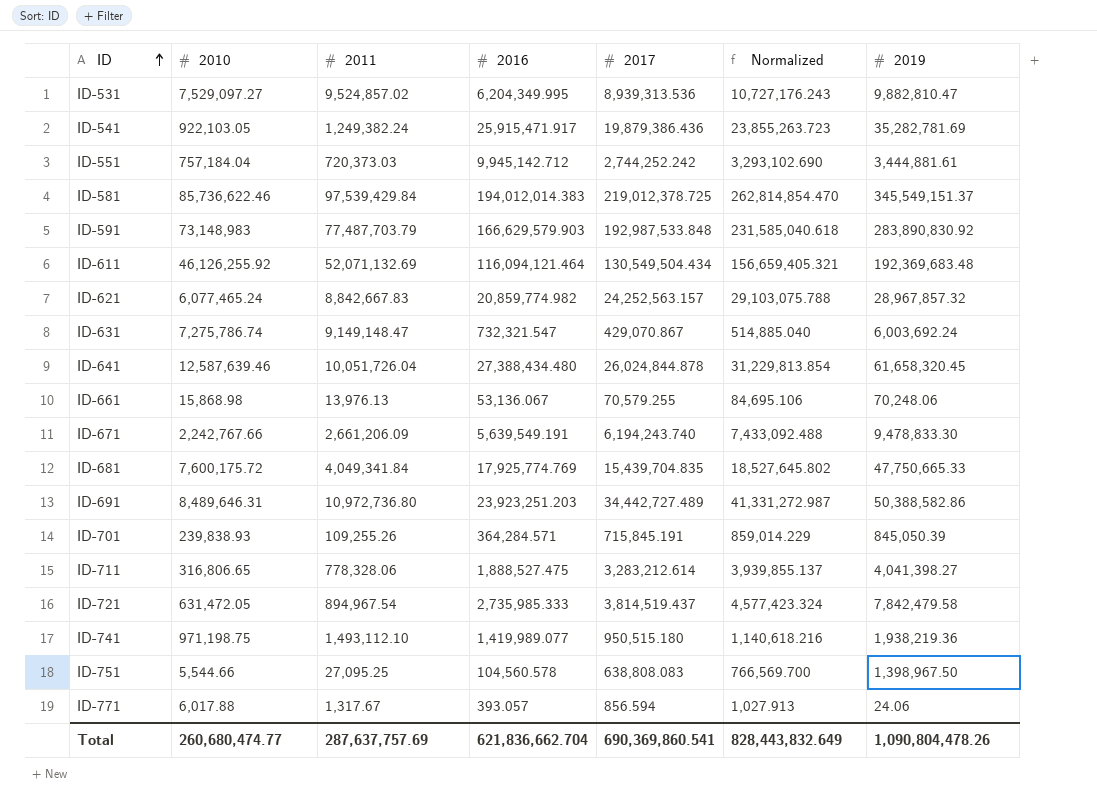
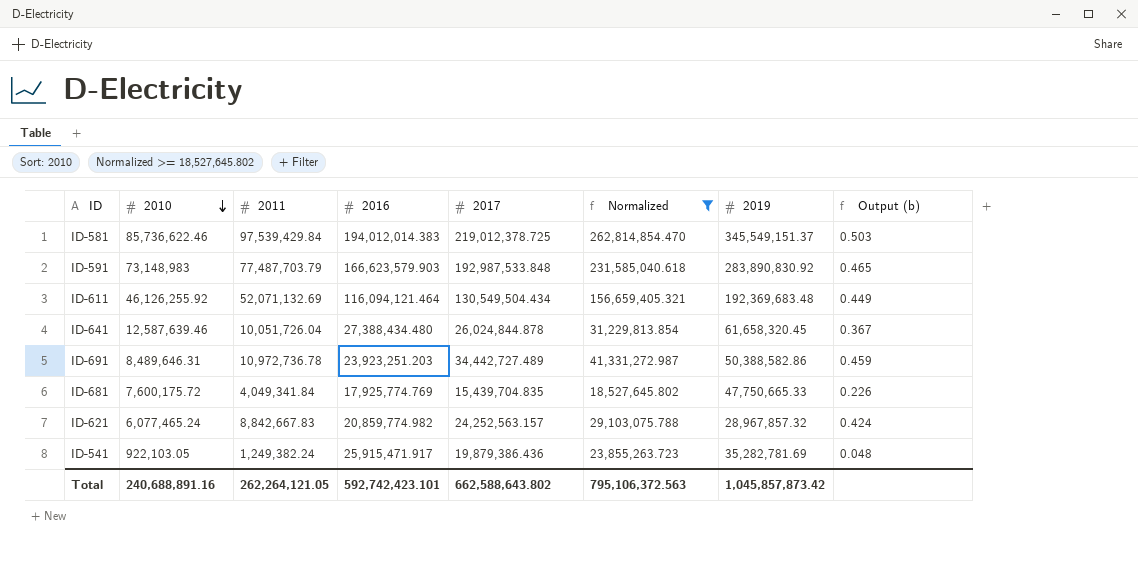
filter: none -> Normalized >= 18,527,645.802
row order: ID ascending -> 2010 descending
column Output (b) | formula: none -> [2011] / [2016]
ID-591 | 2016: 166,629,579.903 -> 166,623,579.903
ID-691 | 2011: 10,972,736.80 -> 10,972,736.78
Total | 2010: 260,680,474.77 -> 240,688,891.16
Total | 2011: 287,637,757.69 -> 262,264,121.05
Total | 2016: 621,836,662.704 -> 592,742,423.101
Total | 2017: 690,369,860.541 -> 662,588,643.802
Total | Normalized: 828,443,832.649 -> 795,106,372.563
Total | 2019: 1,090,804,478.26 -> 1,045,857,873.42

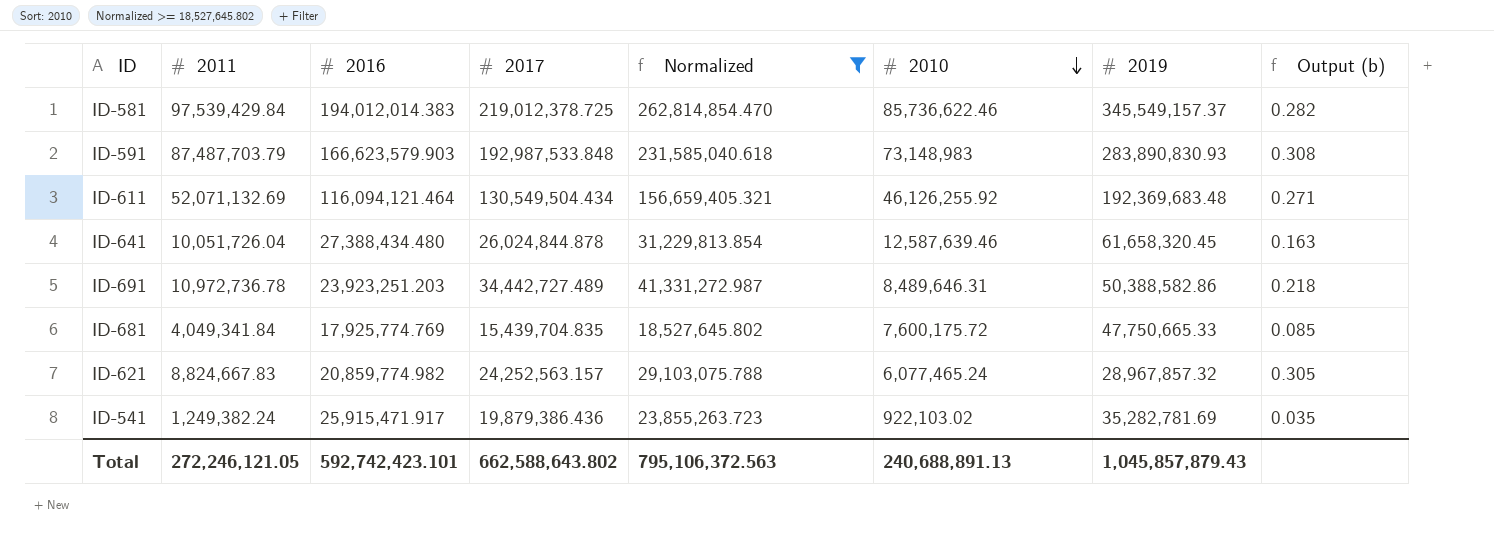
column 2010 | position: 2 -> 6
column Output (b) | formula: [2011] / [2016] -> [2011] / [2019]
ID-581 | 2019: 345,549,151.37 -> 345,549,157.37
ID-591 | 2011: 77,487,703.79 -> 87,487,703.79
ID-591 | 2019: 283,890,830.92 -> 283,890,830.93
ID-621 | 2011: 8,842,667.83 -> 8,824,667.83
ID-541 | 2010: 922,103.05 -> 922,103.02
Total | 2011: 262,264,121.05 -> 272,246,121.05
Total | 2010: 240,688,891.16 -> 240,688,891.13
Total | 2019: 1,045,857,873.42 -> 1,045,857,879.43

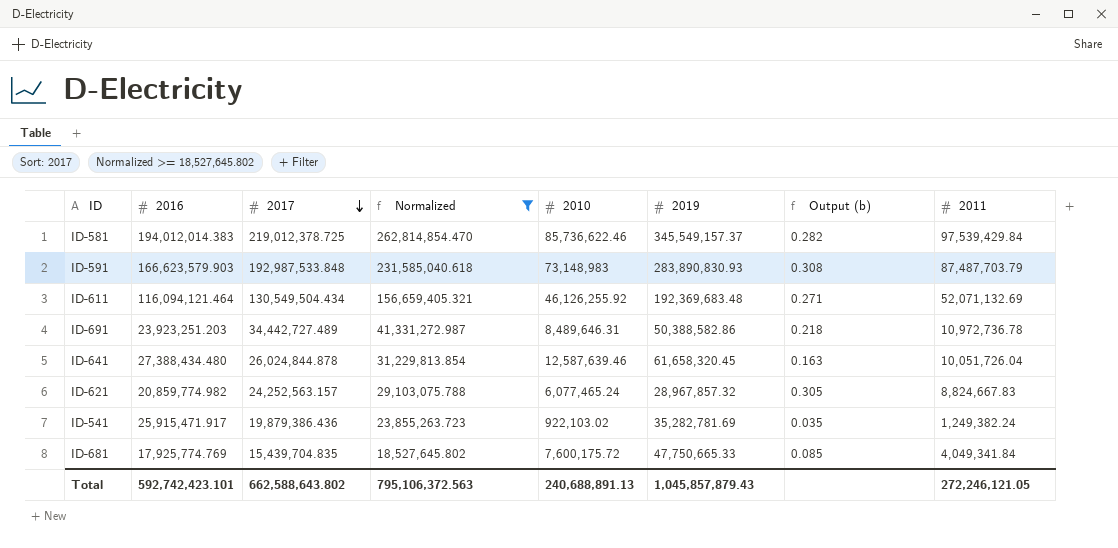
row order: 2010 descending -> 2017 descending
column 2011 | position: 2 -> 8

